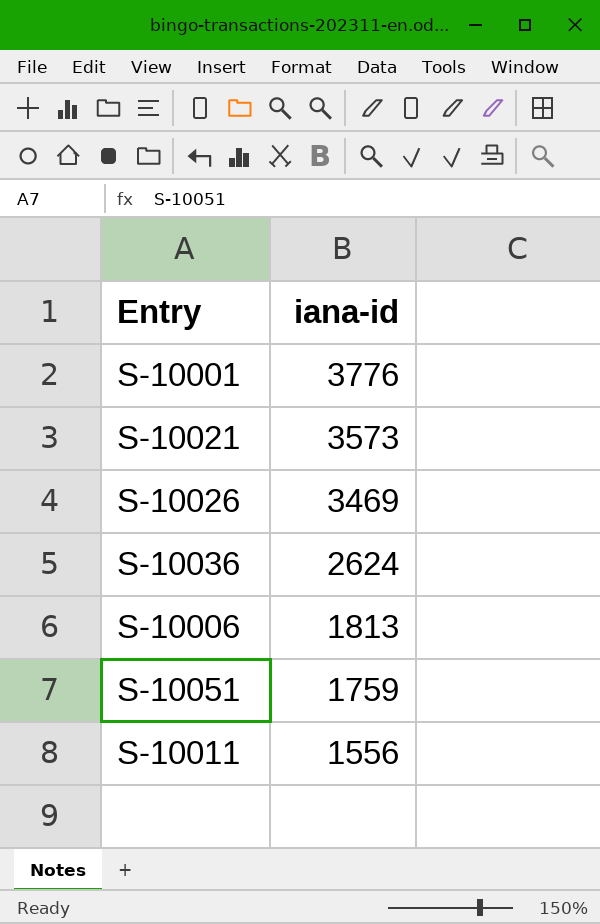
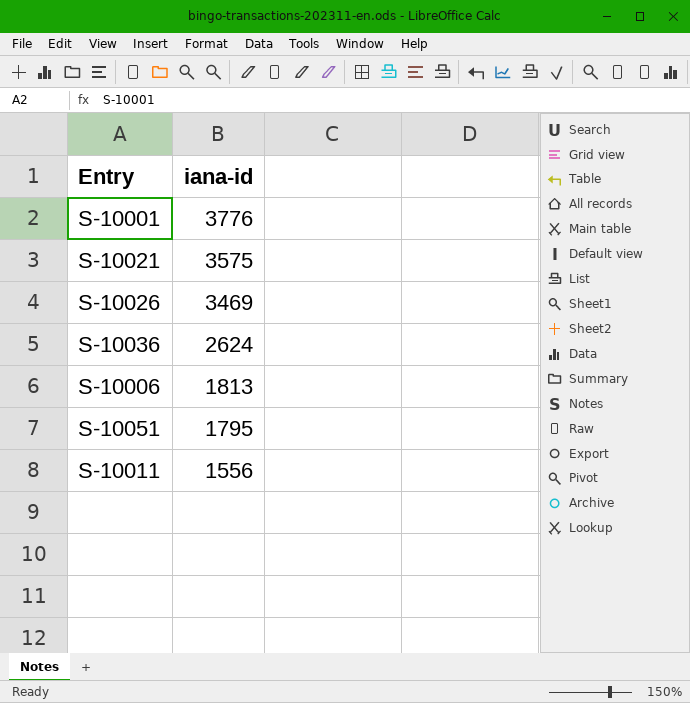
S-10021 | iana-id: 3573 -> 3575
S-10051 | iana-id: 1759 -> 1795

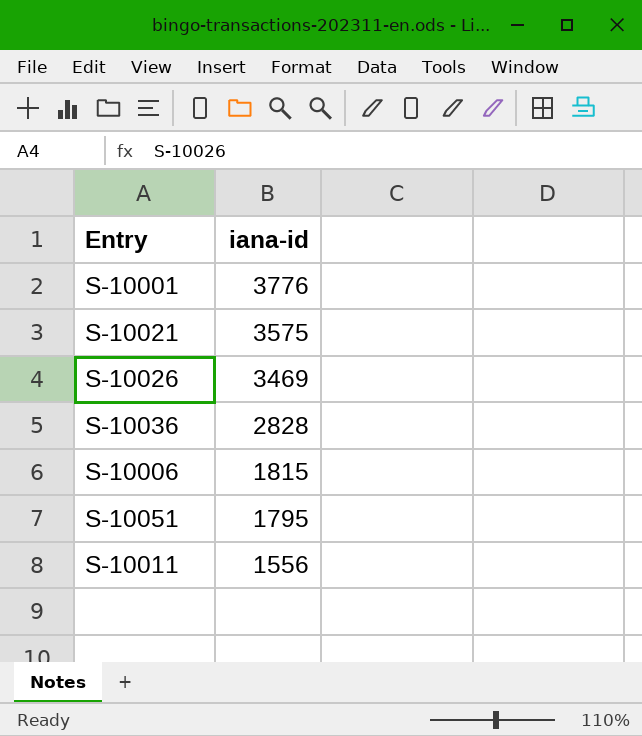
S-10036 | iana-id: 2624 -> 2828
S-10006 | iana-id: 1813 -> 1815

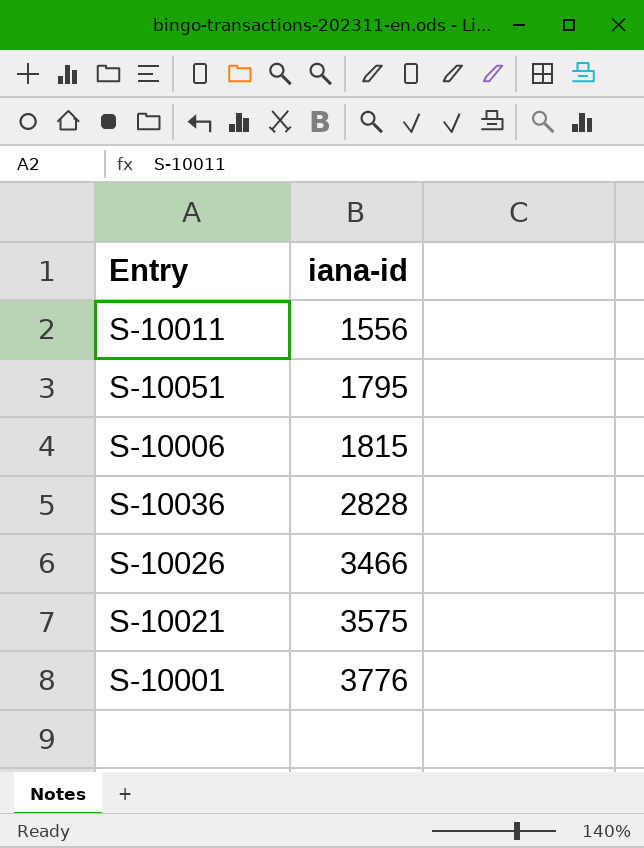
row order: iana-id descending -> iana-id ascending
S-10026 | iana-id: 3469 -> 3466

